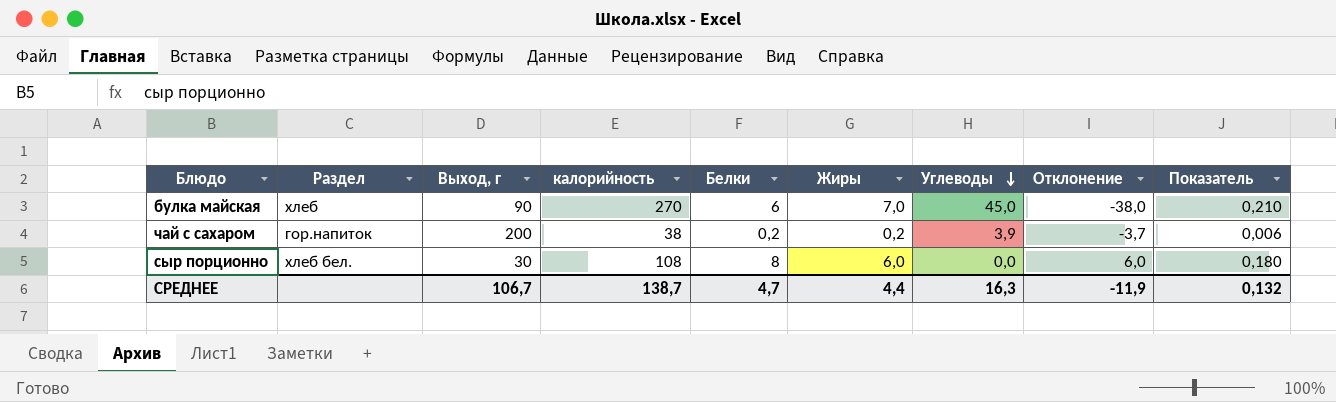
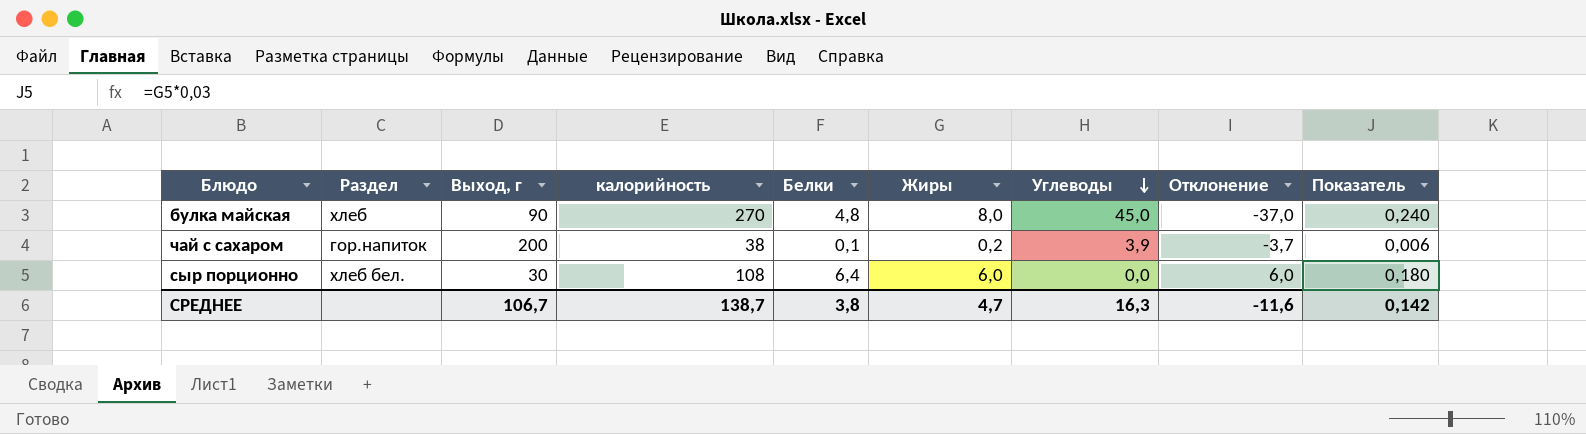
булка майская | Белки: 6 -> 4,8
булка майская | Жиры: 7,0 -> 8,0
булка майская | Отклонение: -38,0 -> -37,0
булка майская | Показатель: 0,210 -> 0,240
чай с сахаром | Белки: 0,2 -> 0,1
сыр порционно | Белки: 8 -> 6,4
СРЕДНЕЕ | Белки: 4,7 -> 3,8
СРЕДНЕЕ | Жиры: 4,4 -> 4,7
СРЕДНЕЕ | Отклонение: -11,9 -> -11,6
СРЕДНЕЕ | Показатель: 0,132 -> 0,142

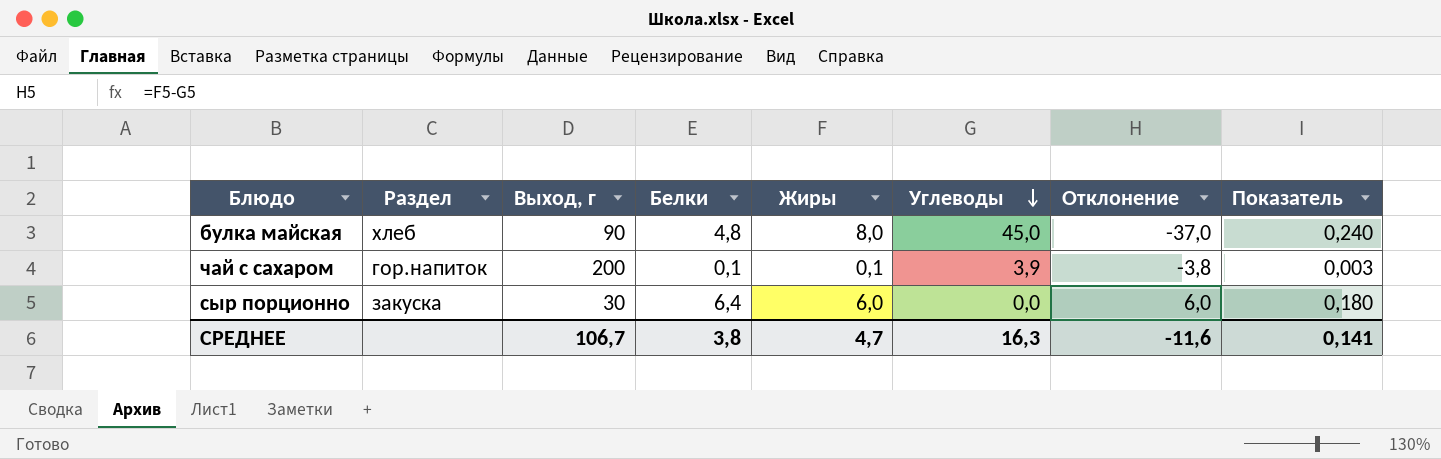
column калорийность | position: 4 -> none
чай с сахаром | Жиры: 0,2 -> 0,1
чай с сахаром | Отклонение: -3,7 -> -3,8
чай с сахаром | Показатель: 0,006 -> 0,003
сыр порционно | Раздел: хлеб бел. -> закуска
СРЕДНЕЕ | Показатель: 0,142 -> 0,141

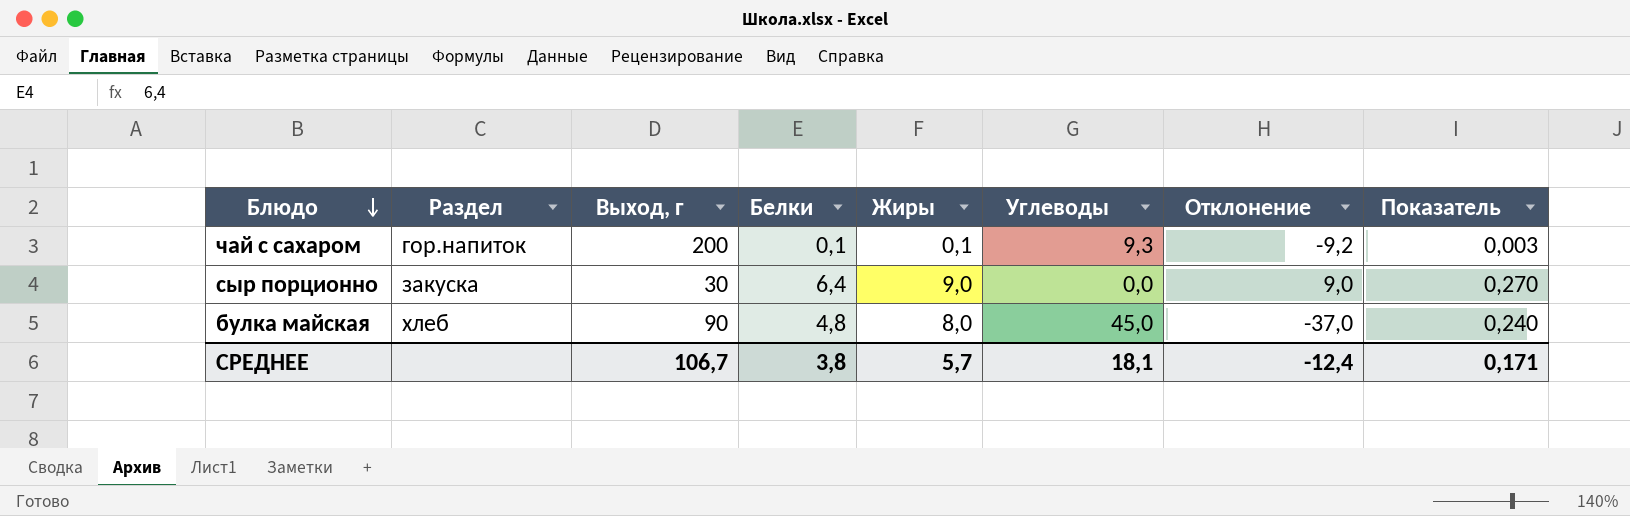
row order: Углеводы descending -> Блюдо descending
чай с сахаром | Углеводы: 3,9 -> 9,3
чай с сахаром | Отклонение: -3,8 -> -9,2
сыр порционно | Жиры: 6,0 -> 9,0
сыр порционно | Отклонение: 6,0 -> 9,0
сыр порционно | Показатель: 0,180 -> 0,270
СРЕДНЕЕ | Жиры: 4,7 -> 5,7
СРЕДНЕЕ | Углеводы: 16,3 -> 18,1
СРЕДНЕЕ | Отклонение: -11,6 -> -12,4
СРЕДНЕЕ | Показатель: 0,141 -> 0,171

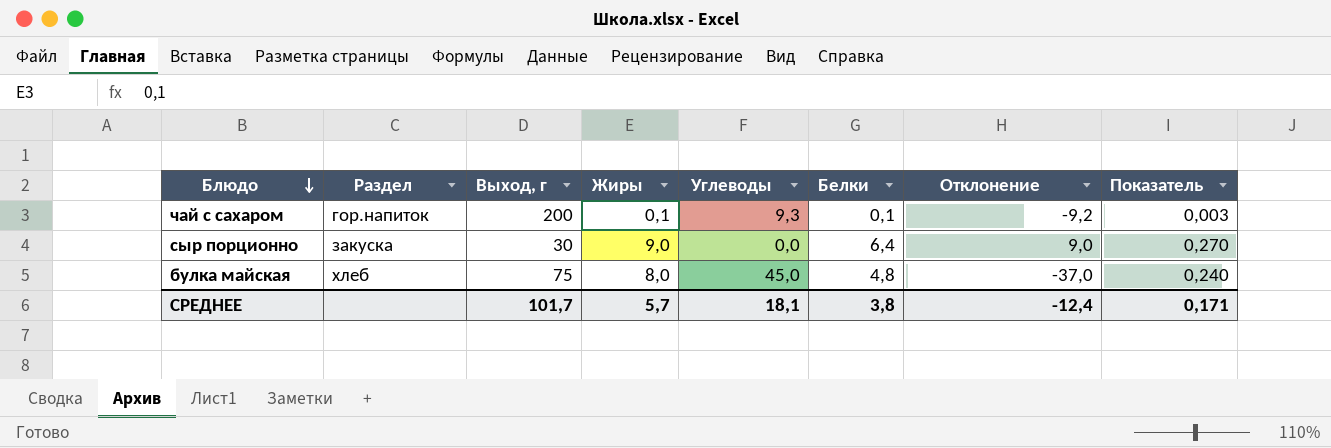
column Белки | position: 4 -> 6
булка майская | Выход, г: 90 -> 75
СРЕДНЕЕ | Выход, г: 106,7 -> 101,7

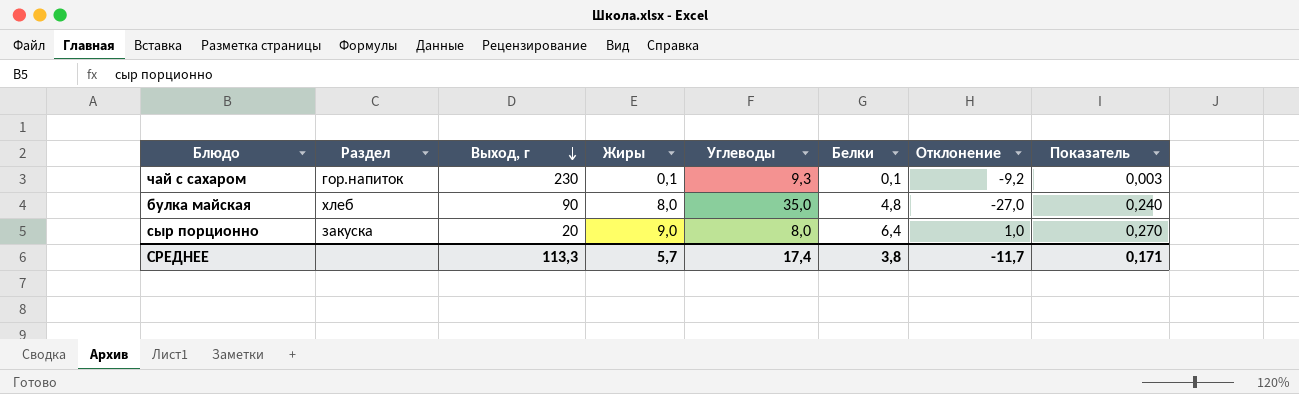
row order: Блюдо descending -> Выход, г descending
чай с сахаром | Выход, г: 200 -> 230
булка майская | Выход, г: 75 -> 90
булка майская | Углеводы: 45,0 -> 35,0
булка майская | Отклонение: -37,0 -> -27,0
сыр порционно | Выход, г: 30 -> 20
сыр порционно | Углеводы: 0,0 -> 8,0
сыр порционно | Отклонение: 9,0 -> 1,0
СРЕДНЕЕ | Выход, г: 101,7 -> 113,3
СРЕДНЕЕ | Углеводы: 18,1 -> 17,4
СРЕДНЕЕ | Отклонение: -12,4 -> -11,7

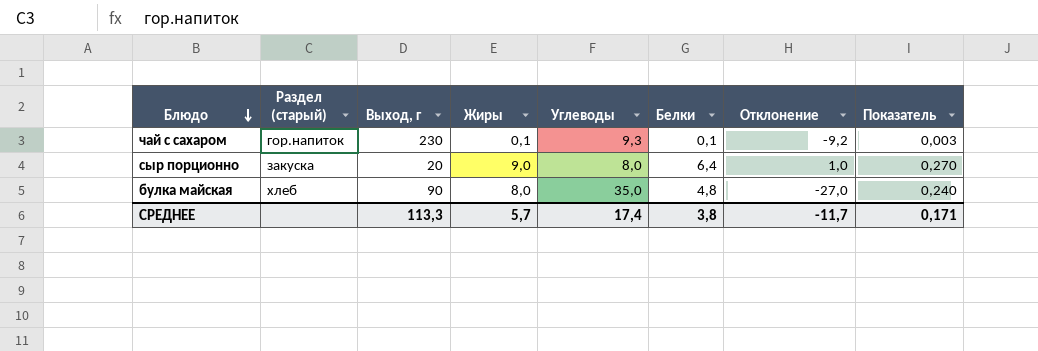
row order: Выход, г descending -> Блюдо descending
column name: Раздел -> Раздел (старый)

